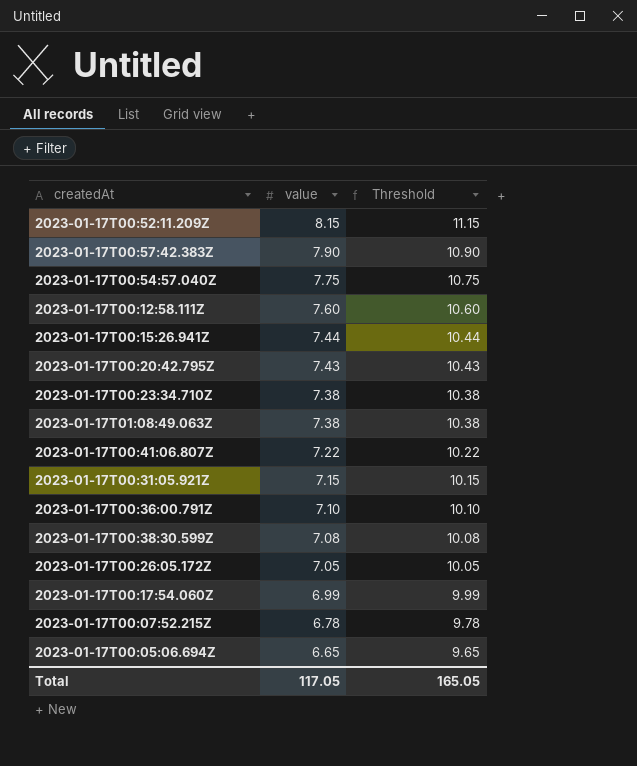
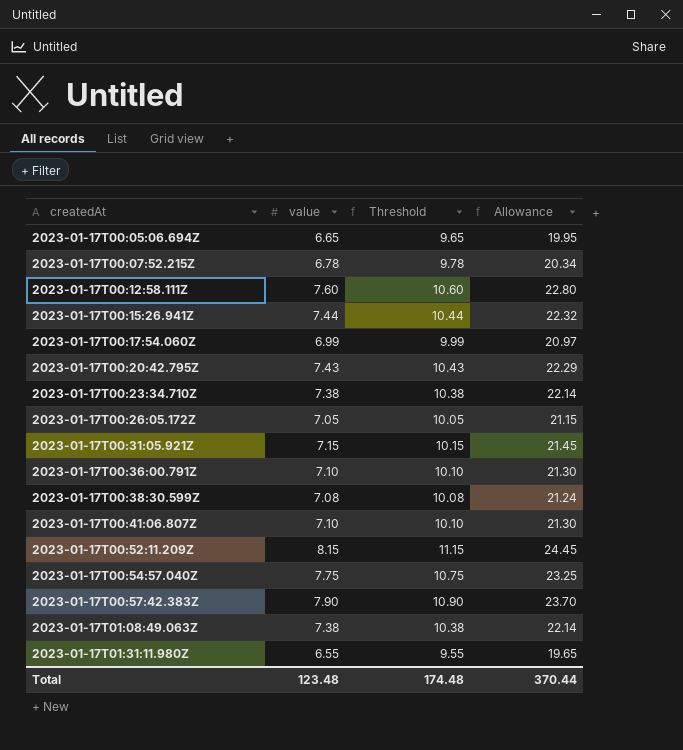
row order: value descending -> createdAt ascending
column Allowance | formula: none -> [value] * 3
2023-01-17T00:41:06.807Z | value: 7.22 -> 7.10
2023-01-17T00:41:06.807Z | Threshold: 10.22 -> 10.10
row 2023-01-17T01:31:11.980Z: none -> 6.55 | 9.55 | 19.65
Total | value: 117.05 -> 123.48
Total | Threshold: 165.05 -> 174.48

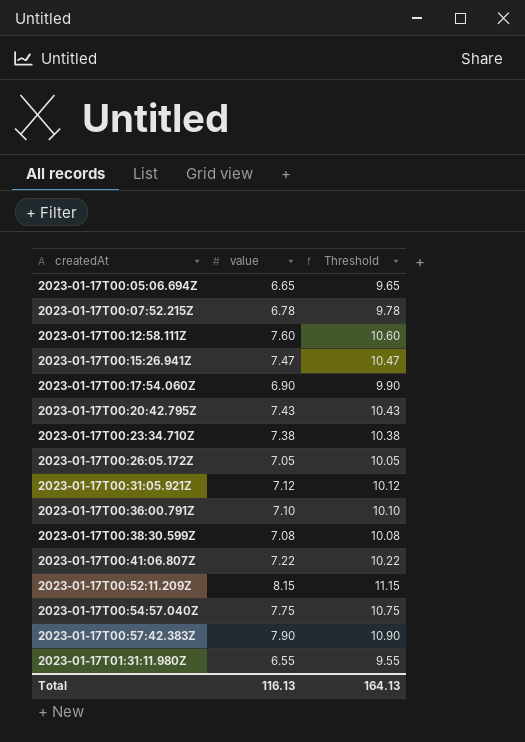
column Allowance | formula: [value] * 3 -> none
row 2023-01-17T01:08:49.063Z: 7.38 | 10.38 | 22.14 -> none
2023-01-17T00:15:26.941Z | value: 7.44 -> 7.47
2023-01-17T00:15:26.941Z | Threshold: 10.44 -> 10.47
2023-01-17T00:17:54.060Z | value: 6.99 -> 6.90
2023-01-17T00:17:54.060Z | Threshold: 9.99 -> 9.90
2023-01-17T00:31:05.921Z | value: 7.15 -> 7.12
2023-01-17T00:31:05.921Z | Threshold: 10.15 -> 10.12
2023-01-17T00:41:06.807Z | value: 7.10 -> 7.22
2023-01-17T00:41:06.807Z | Threshold: 10.10 -> 10.22
Total | value: 123.48 -> 116.13
Total | Threshold: 174.48 -> 164.13

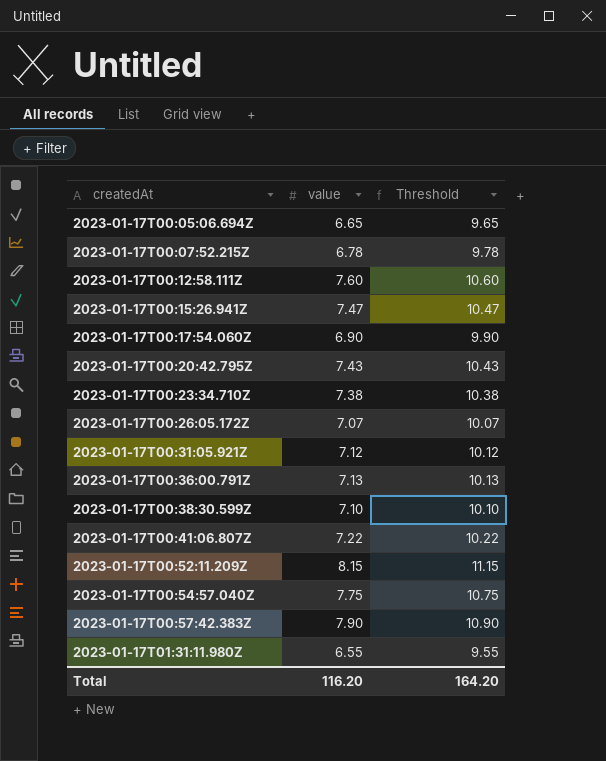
2023-01-17T00:26:05.172Z | value: 7.05 -> 7.07
2023-01-17T00:26:05.172Z | Threshold: 10.05 -> 10.07
2023-01-17T00:36:00.791Z | value: 7.10 -> 7.13
2023-01-17T00:36:00.791Z | Threshold: 10.10 -> 10.13
2023-01-17T00:38:30.599Z | value: 7.08 -> 7.10
2023-01-17T00:38:30.599Z | Threshold: 10.08 -> 10.10
Total | value: 116.13 -> 116.20
Total | Threshold: 164.13 -> 164.20

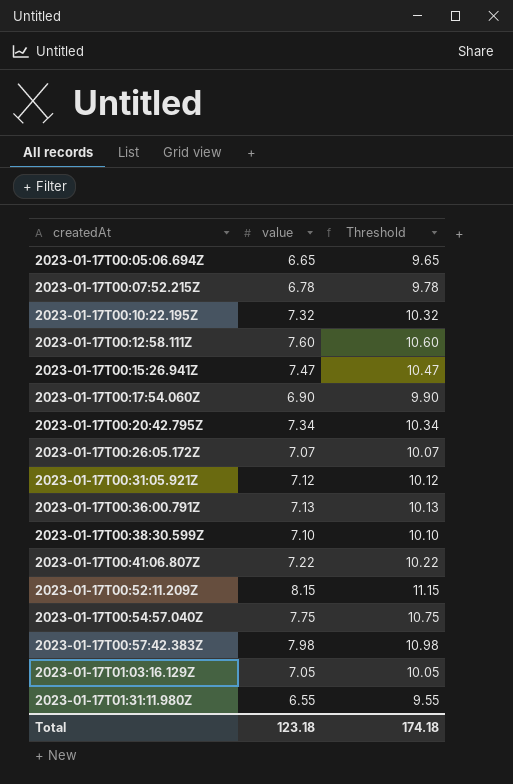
row 2023-01-17T00:23:34.710Z: 7.38 | 10.38 -> none
row 2023-01-17T00:10:22.195Z: none -> 7.32 | 10.32
2023-01-17T00:20:42.795Z | value: 7.43 -> 7.34
2023-01-17T00:20:42.795Z | Threshold: 10.43 -> 10.34
2023-01-17T00:57:42.383Z | value: 7.90 -> 7.98
2023-01-17T00:57:42.383Z | Threshold: 10.90 -> 10.98
row 2023-01-17T01:03:16.129Z: none -> 7.05 | 10.05
Total | value: 116.20 -> 123.18
Total | Threshold: 164.20 -> 174.18

